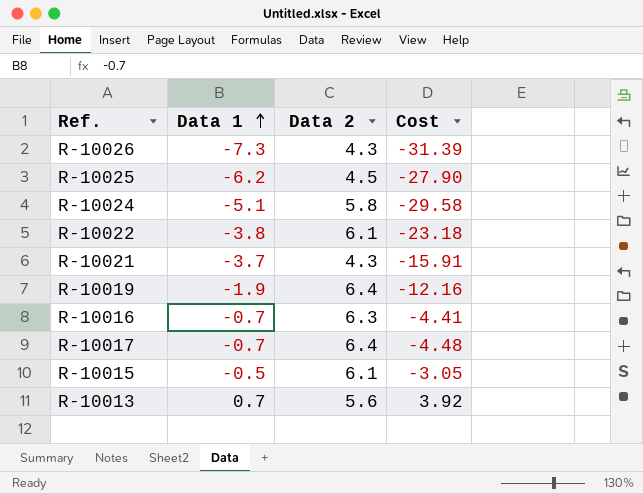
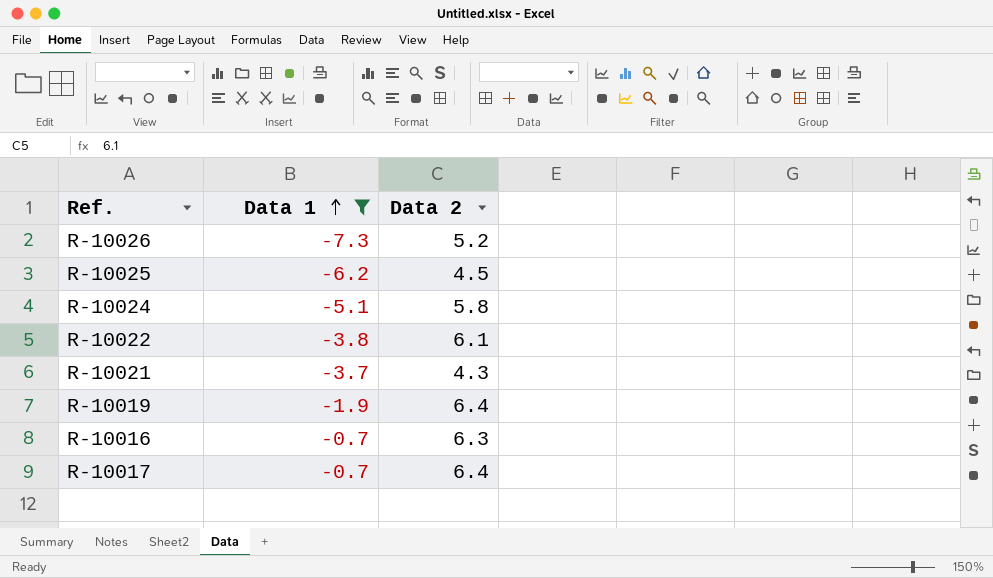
filter: none -> Data 1 <= -0.7
column Cost | formula: [Data 1] * [Data 2] -> none
R-10026 | Data 2: 4.3 -> 5.2

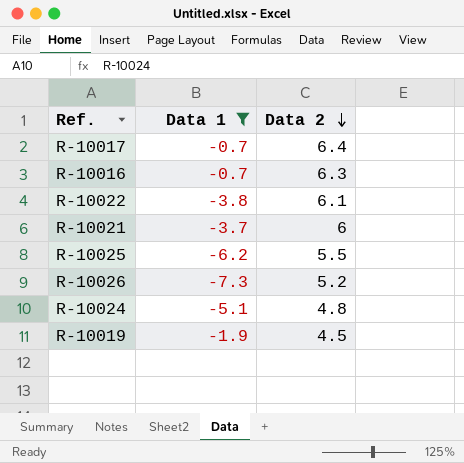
row order: Data 1 ascending -> Data 2 descending
R-10021 | Data 2: 4.3 -> 6
R-10025 | Data 2: 4.5 -> 5.5
R-10024 | Data 2: 5.8 -> 4.8
R-10019 | Data 2: 6.4 -> 4.5

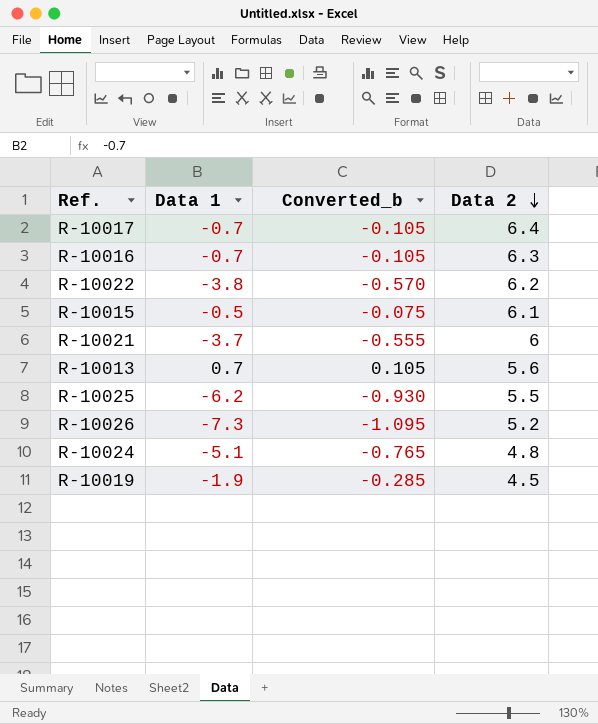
filter: Data 1 <= -0.7 -> none
column Converted_b | formula: none -> [Data 1] * 0.15
R-10022 | Data 2: 6.1 -> 6.2

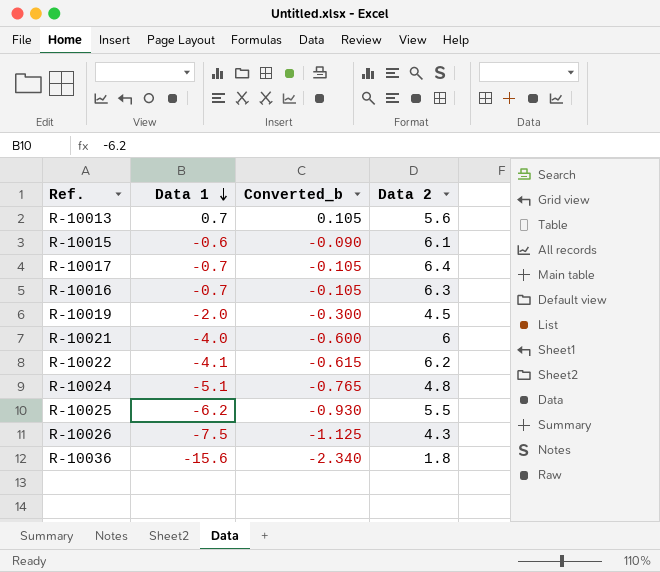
row order: Data 2 descending -> Data 1 descending
R-10015 | Data 1: -0.5 -> -0.6
R-10015 | Converted_b: -0.075 -> -0.090
R-10019 | Data 1: -1.9 -> -2.0
R-10019 | Converted_b: -0.285 -> -0.300
R-10021 | Data 1: -3.7 -> -4.0
R-10021 | Converted_b: -0.555 -> -0.600
R-10022 | Data 1: -3.8 -> -4.1
R-10022 | Converted_b: -0.570 -> -0.615
R-10026 | Data 1: -7.3 -> -7.5
R-10026 | Converted_b: -1.095 -> -1.125
R-10026 | Data 2: 5.2 -> 4.3
row R-10036: none -> -15.6 | -2.340 | 1.8

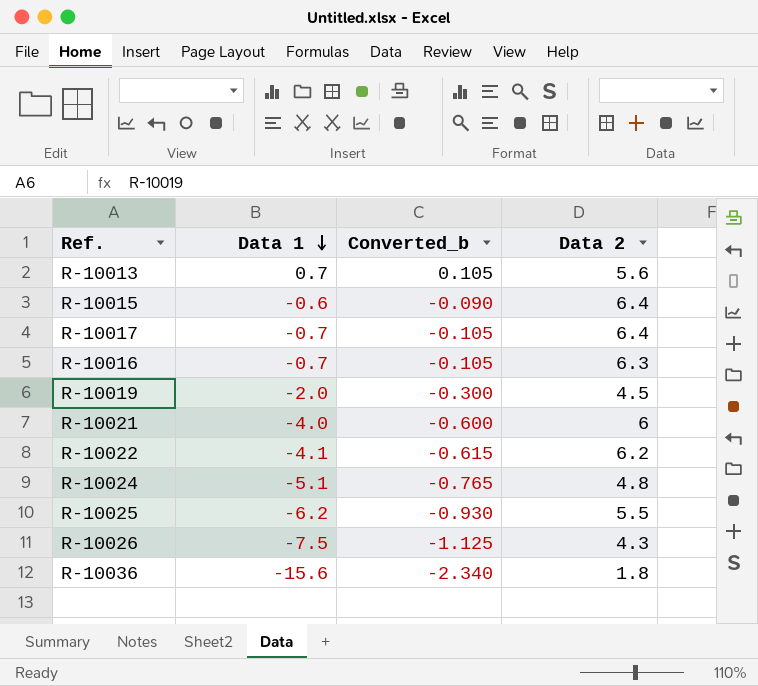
R-10015 | Data 2: 6.1 -> 6.4

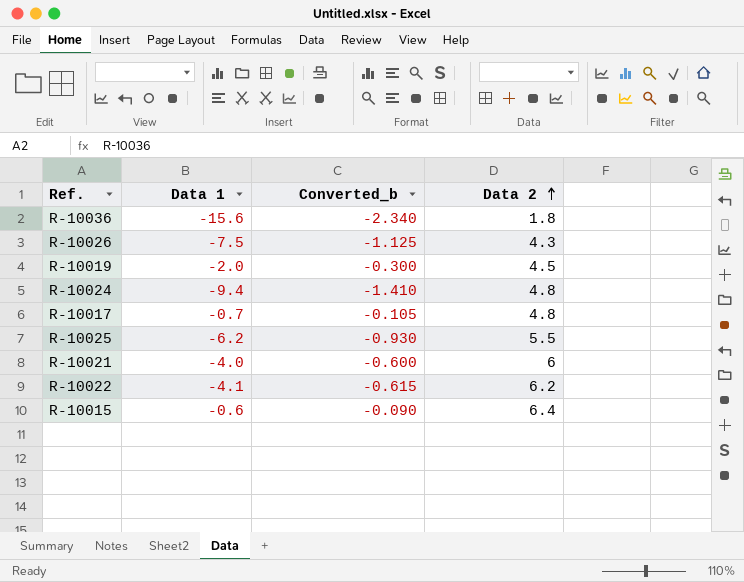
row order: Data 1 descending -> Data 2 ascending
row R-10013: 0.7 | 0.105 | 5.6 -> none
row R-10016: -0.7 | -0.105 | 6.3 -> none
R-10024 | Data 1: -5.1 -> -9.4
R-10024 | Converted_b: -0.765 -> -1.410
R-10017 | Data 2: 6.4 -> 4.8

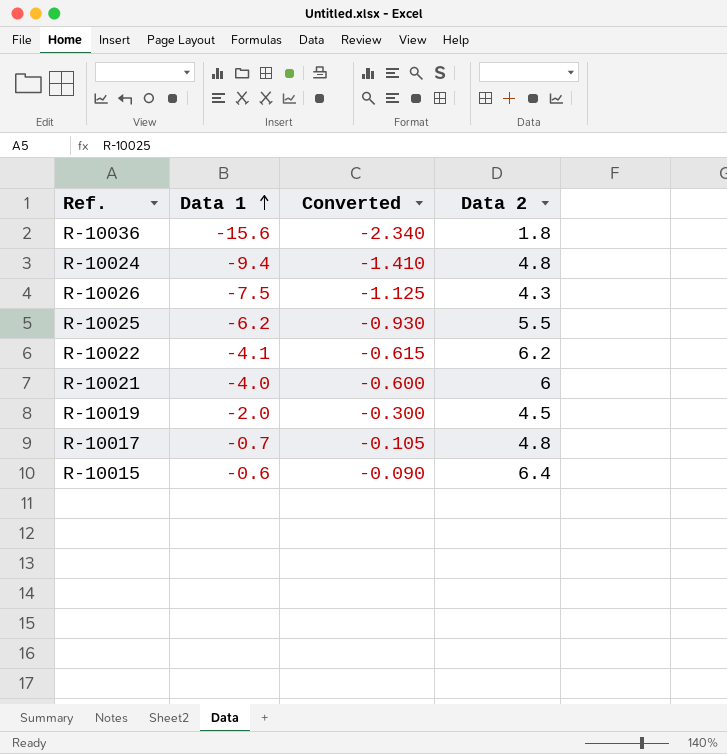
row order: Data 2 ascending -> Data 1 ascending
column name: Converted_b -> Converted

